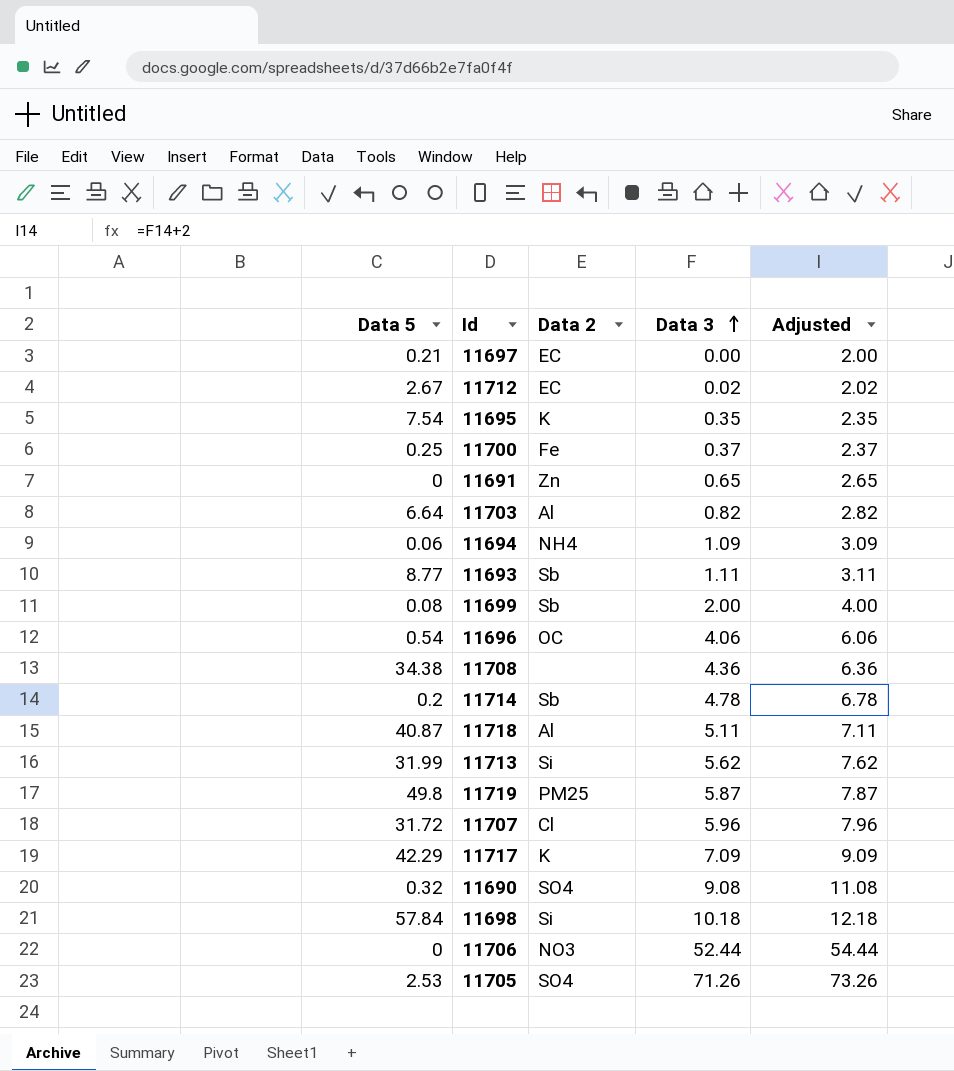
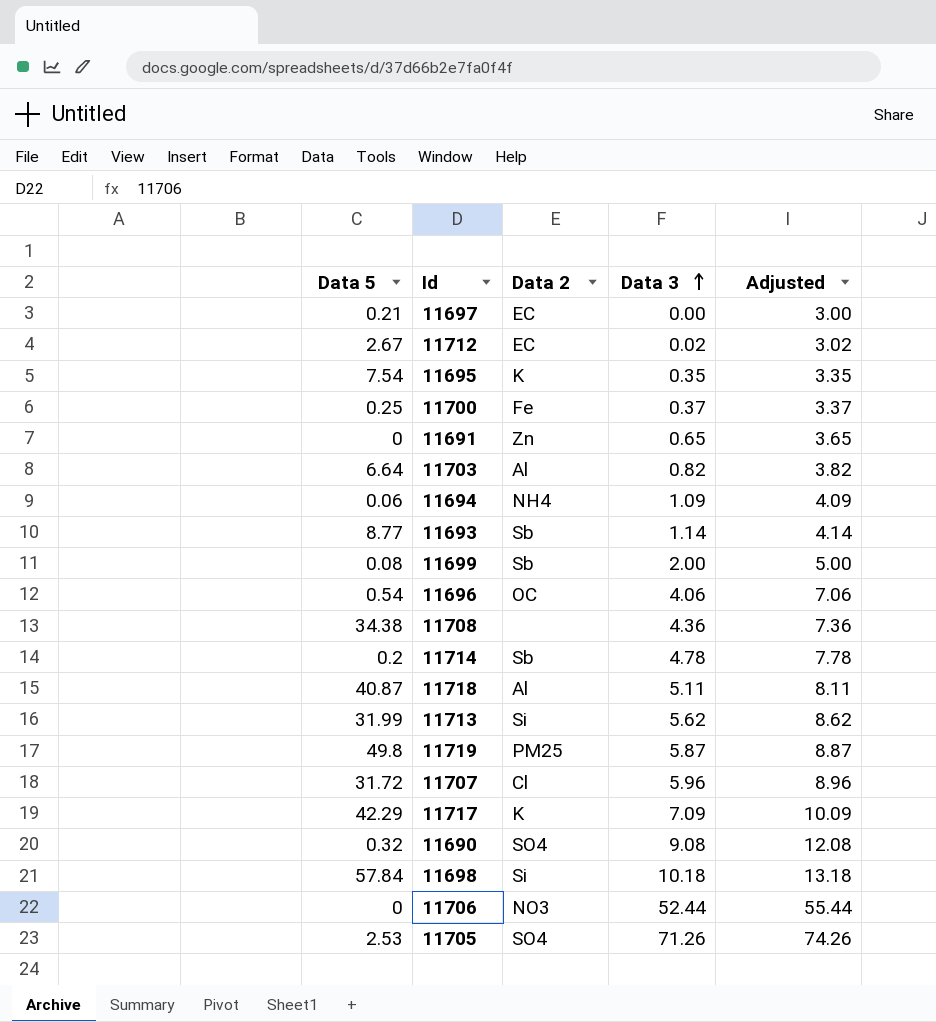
column Adjusted | formula: [Data 3] + 2 -> [Data 3] + 3
11693 | Data 3: 1.11 -> 1.14

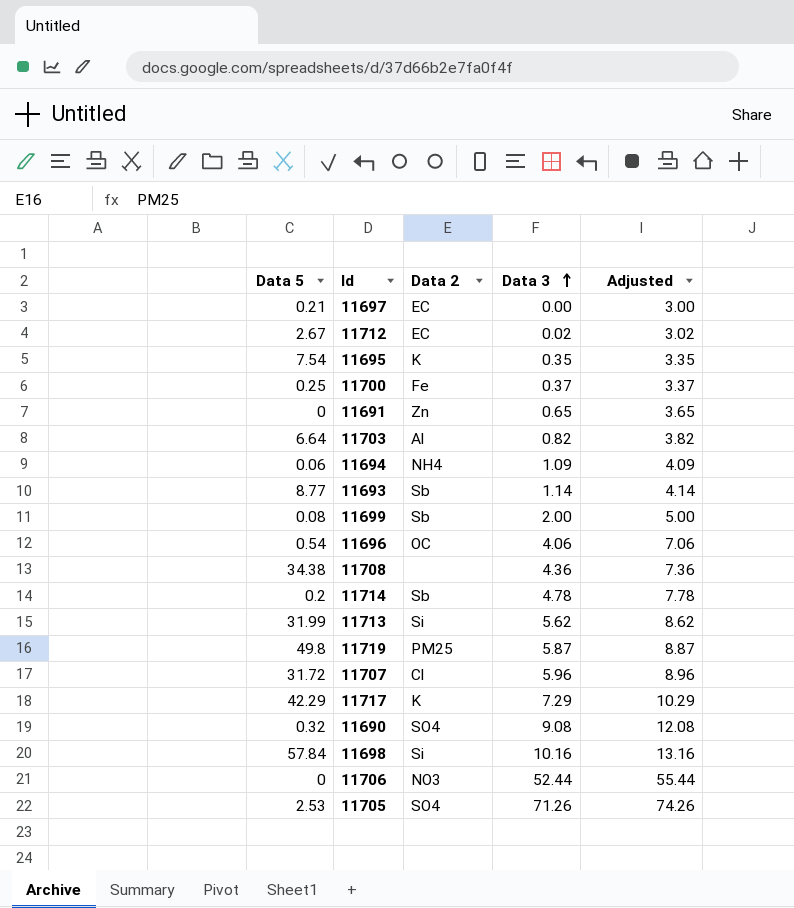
row 11718: 40.87 | Al | 5.11 | 8.11 -> none
11717 | Data 3: 7.09 -> 7.29
11717 | Adjusted: 10.09 -> 10.29
11698 | Data 3: 10.18 -> 10.16
11698 | Adjusted: 13.18 -> 13.16

